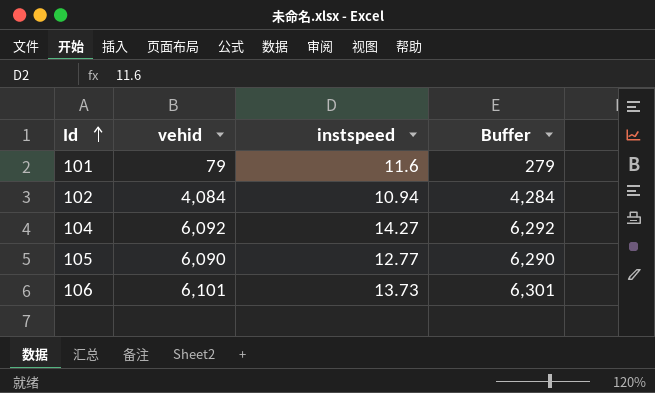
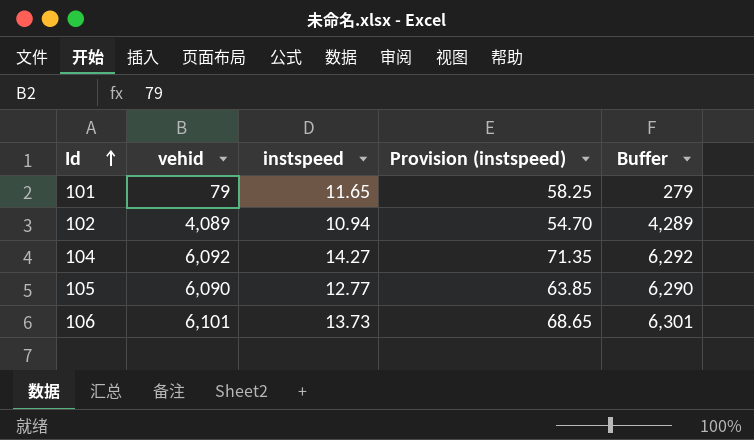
column Provision (instspeed) | formula: none -> [instspeed] * 5
101 | instspeed: 11.6 -> 11.65
102 | vehid: 4,084 -> 4,089
102 | Buffer: 4,284 -> 4,289

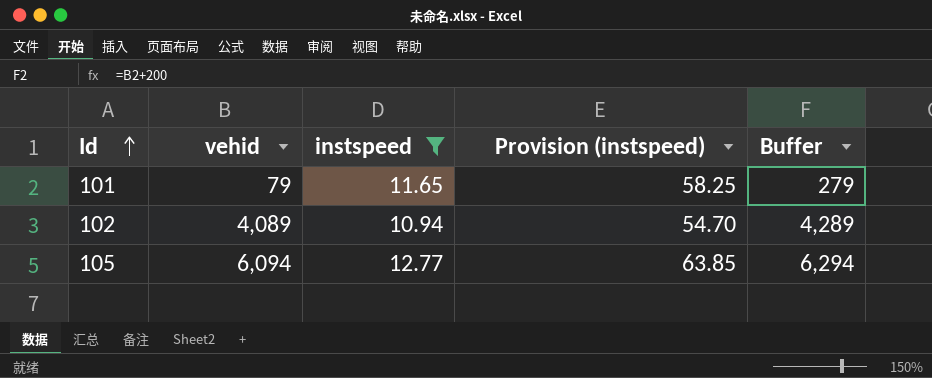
filter: none -> instspeed <= 12.77
105 | vehid: 6,090 -> 6,094
105 | Buffer: 6,290 -> 6,294

